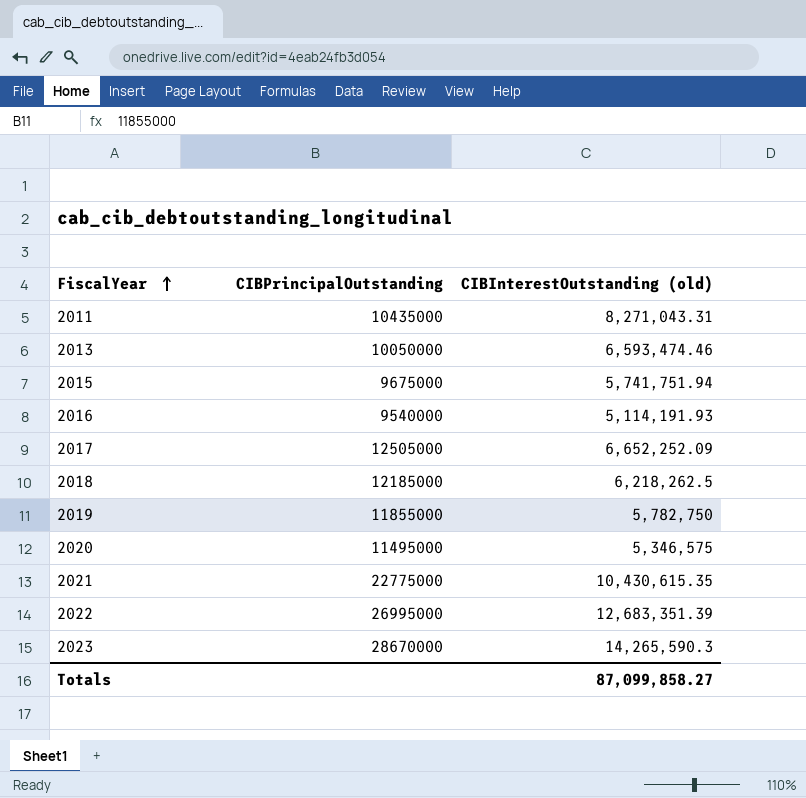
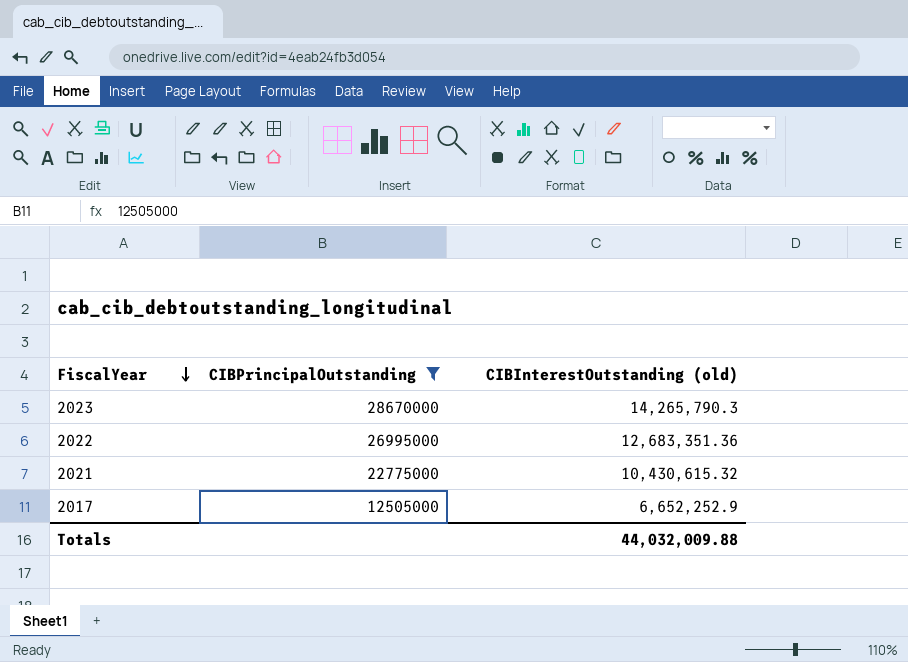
filter: none -> CIBPrincipalOutstanding >= 12505000
row order: FiscalYear ascending -> FiscalYear descending
2023 | CIBInterestOutstanding (old): 14,265,590.3 -> 14,265,790.3
2022 | CIBInterestOutstanding (old): 12,683,351.39 -> 12,683,351.36
2021 | CIBInterestOutstanding (old): 10,430,615.35 -> 10,430,615.32
2017 | CIBInterestOutstanding (old): 6,652,252.09 -> 6,652,252.9
Totals | CIBInterestOutstanding (old): 87,099,858.27 -> 44,032,009.88

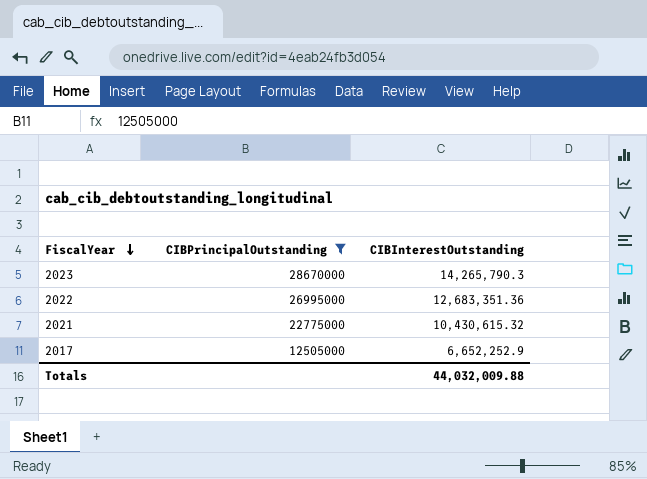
column name: CIBInterestOutstanding (old) -> CIBInterestOutstanding

